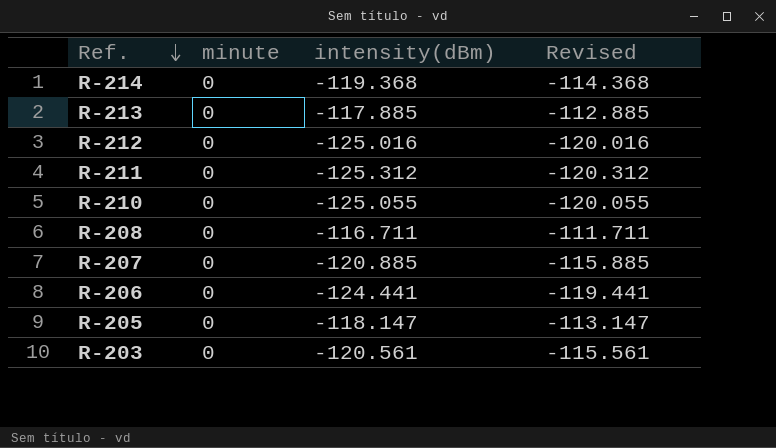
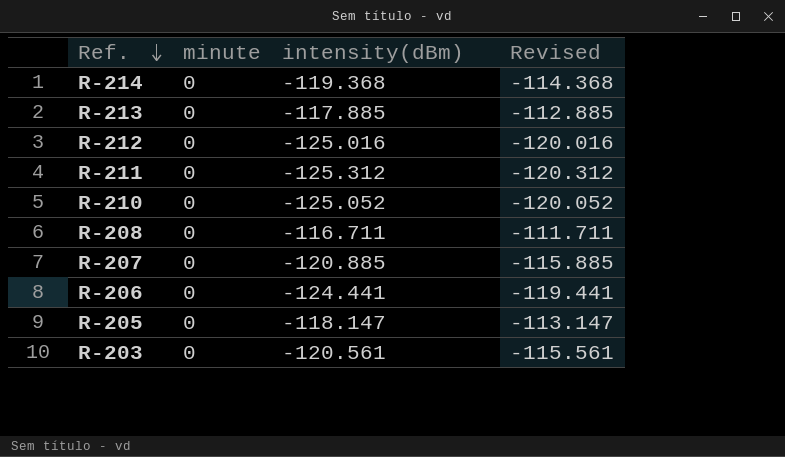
R-210 | intensity(dBm): -125.055 -> -125.052
R-210 | Revised: -120.055 -> -120.052

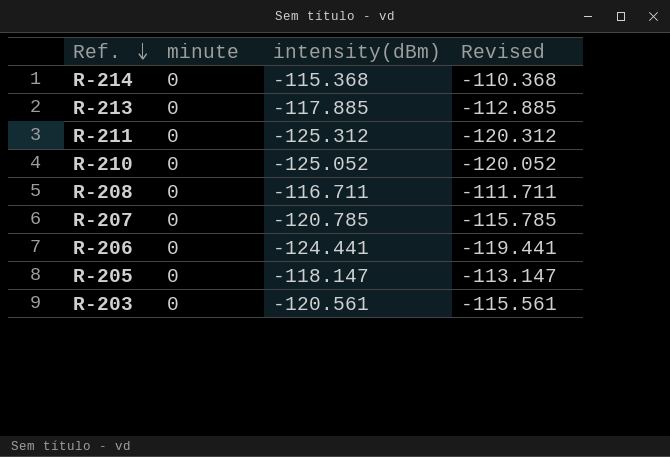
row R-212: 0 | -125.016 | -120.016 -> none
R-214 | intensity(dBm): -119.368 -> -115.368
R-214 | Revised: -114.368 -> -110.368
R-207 | intensity(dBm): -120.885 -> -120.785
R-207 | Revised: -115.885 -> -115.785

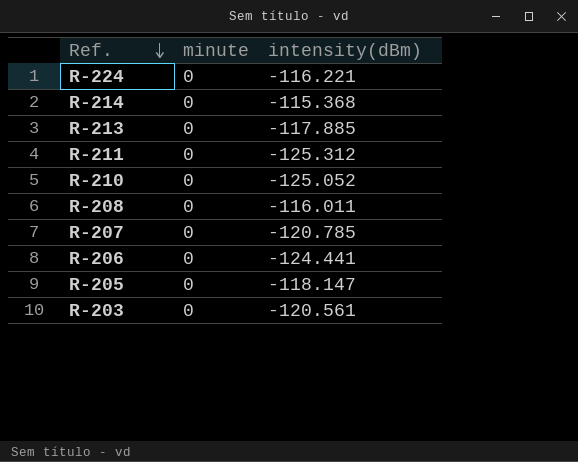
column Revised | formula: [intensity(dBm)] + 5 -> none
row R-224: none -> 0 | -116.221
R-208 | intensity(dBm): -116.711 -> -116.011

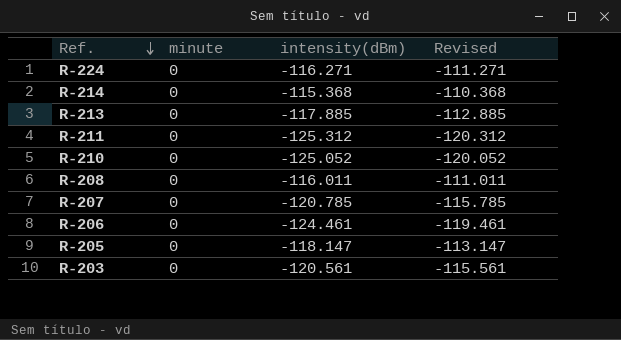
column Revised | formula: none -> [intensity(dBm)] + 5
R-224 | intensity(dBm): -116.221 -> -116.271
R-206 | intensity(dBm): -124.441 -> -124.461

